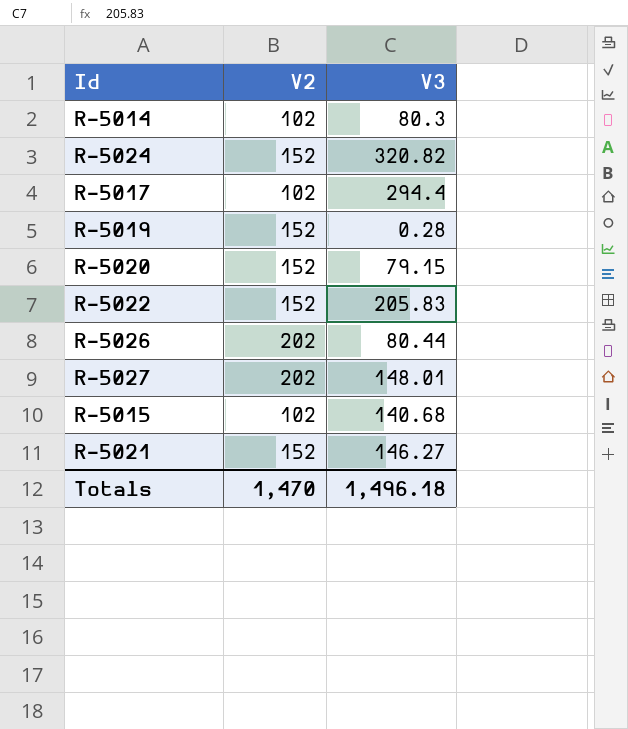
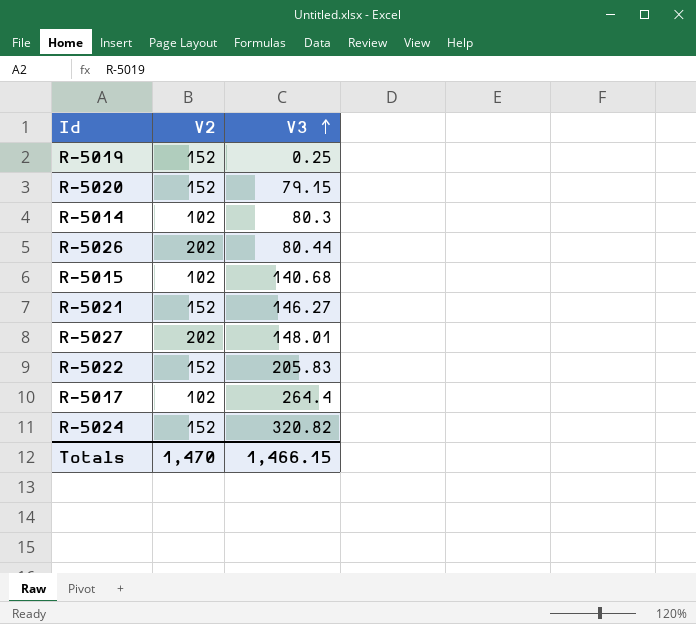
row order: none -> V3 ascending
R-5019 | V3: 0.28 -> 0.25
R-5017 | V3: 294.4 -> 264.4
Totals | V3: 1,496.18 -> 1,466.15

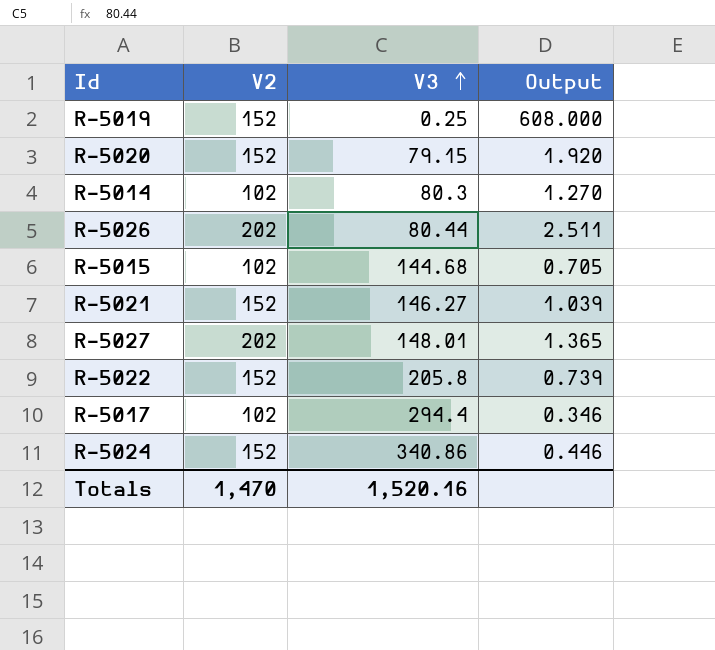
column Output | formula: none -> [V2] / [V3]
R-5015 | V3: 140.68 -> 144.68
R-5022 | V3: 205.83 -> 205.8
R-5017 | V3: 264.4 -> 294.4
R-5024 | V3: 320.82 -> 340.86
Totals | V3: 1,466.15 -> 1,520.16

